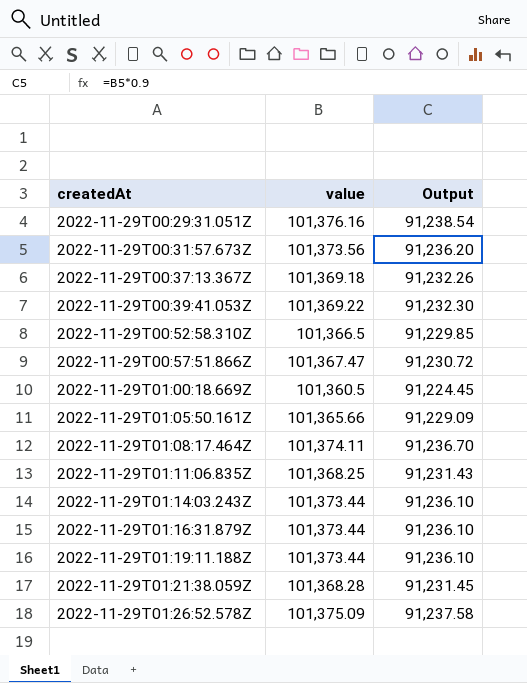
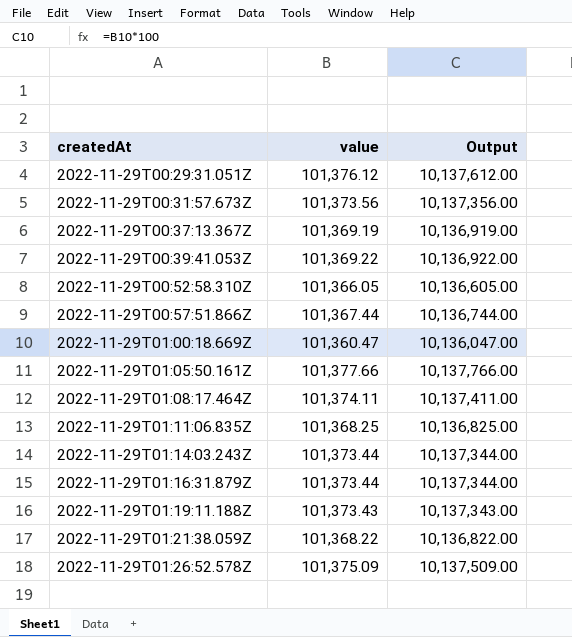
column Output | formula: [value] * 0.9 -> [value] * 100
2022-11-29T00:29:31.051Z | value: 101,376.16 -> 101,376.12
2022-11-29T00:37:13.367Z | value: 101,369.18 -> 101,369.19
2022-11-29T00:52:58.310Z | value: 101,366.5 -> 101,366.05
2022-11-29T00:57:51.866Z | value: 101,367.47 -> 101,367.44
2022-11-29T01:00:18.669Z | value: 101,360.5 -> 101,360.47
2022-11-29T01:05:50.161Z | value: 101,365.66 -> 101,377.66
2022-11-29T01:19:11.188Z | value: 101,373.44 -> 101,373.43
2022-11-29T01:21:38.059Z | value: 101,368.28 -> 101,368.22

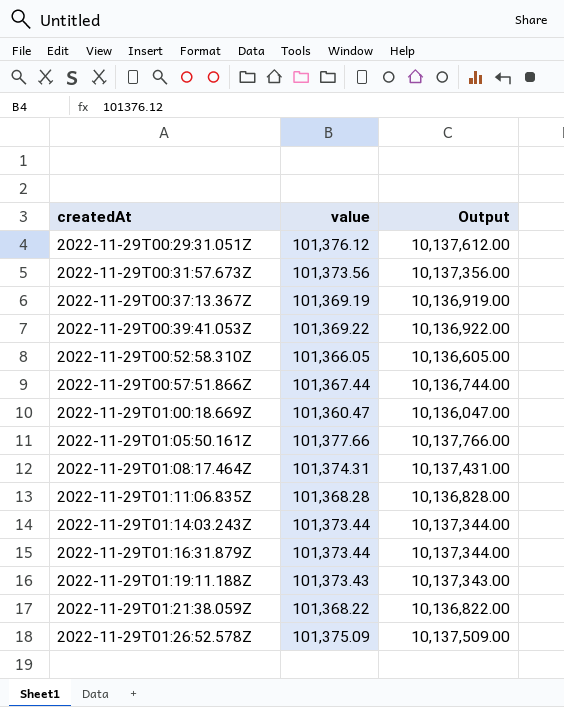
2022-11-29T01:08:17.464Z | value: 101,374.11 -> 101,374.31
2022-11-29T01:08:17.464Z | Output: 10,137,411.00 -> 10,137,431.00
2022-11-29T01:11:06.835Z | value: 101,368.25 -> 101,368.28
2022-11-29T01:11:06.835Z | Output: 10,136,825.00 -> 10,136,828.00

